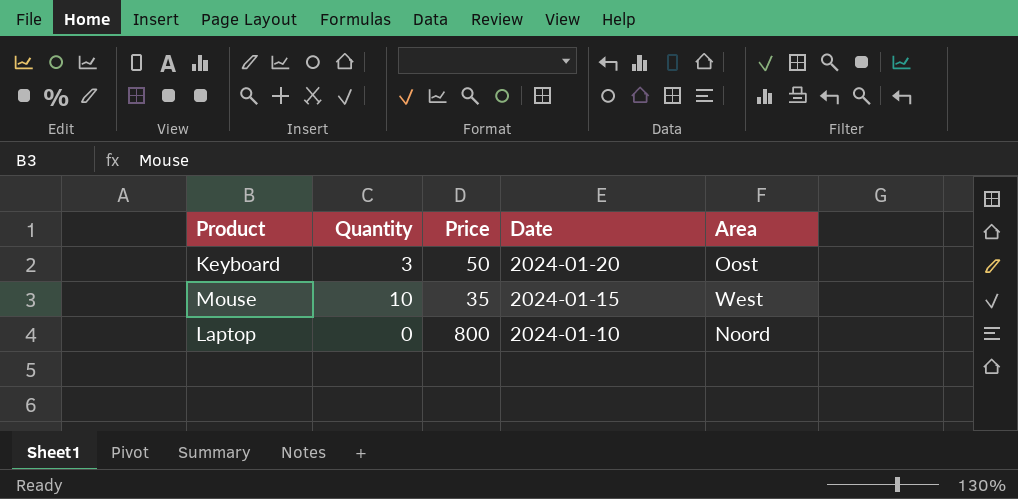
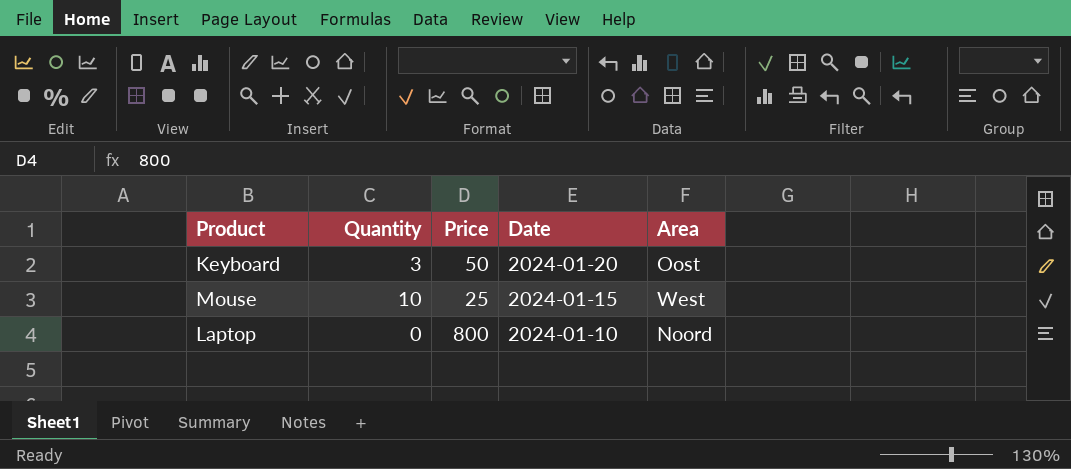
Mouse | Price: 35 -> 25

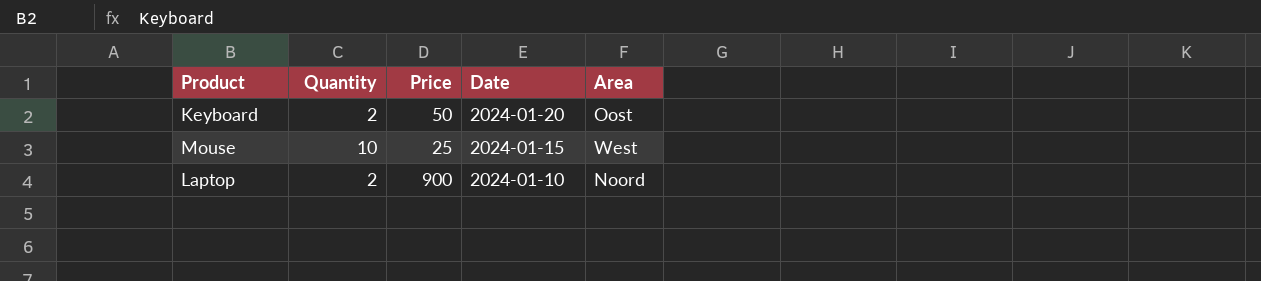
Keyboard | Quantity: 3 -> 2
Laptop | Quantity: 0 -> 2
Laptop | Price: 800 -> 900

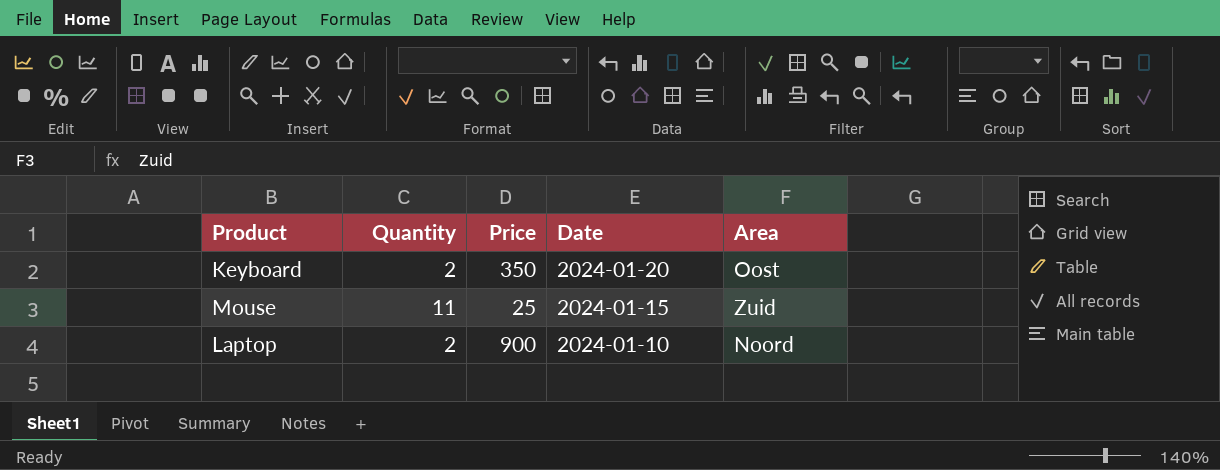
Keyboard | Price: 50 -> 350
Mouse | Quantity: 10 -> 11
Mouse | Area: West -> Zuid

